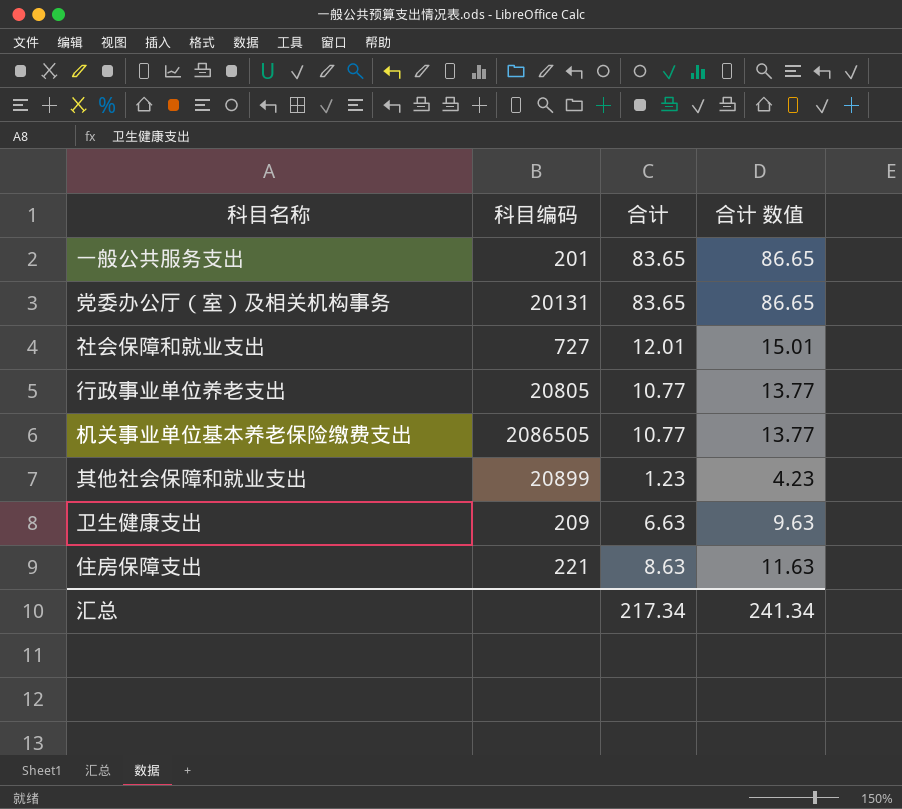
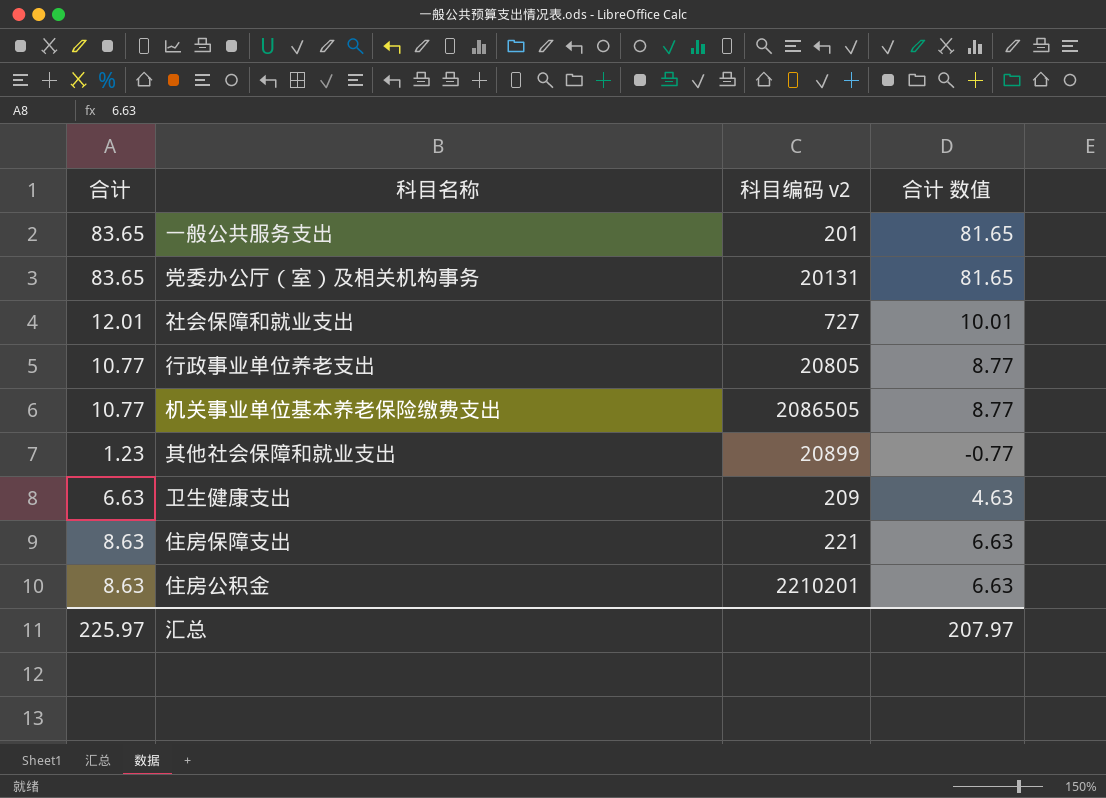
column 合计 | position: 3 -> 1
column name: 科目编码 -> 科目编码 v2
column 合计 数值 | formula: [合计] + 3 -> [合计] - 2
row 住房公积金: none -> 8.63 | 2210201 | 6.63
汇总 | 合计: 217.34 -> 225.97
汇总 | 合计 数值: 241.34 -> 207.97

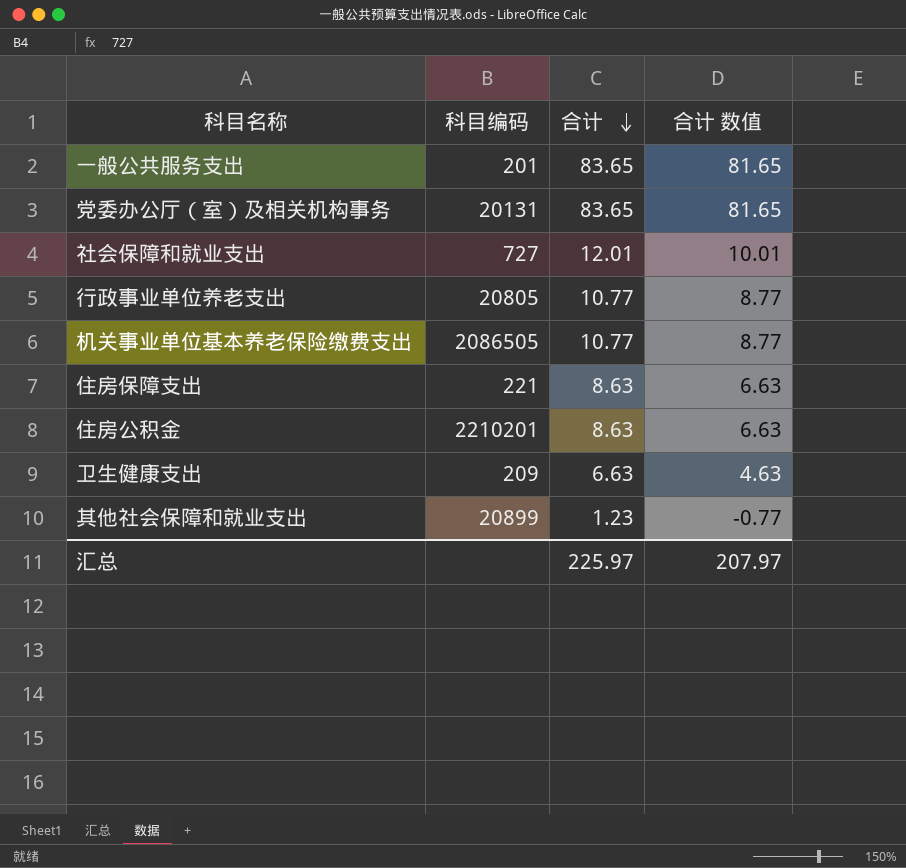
row order: none -> 合计 descending
column name: 科目编码 v2 -> 科目编码
column 合计 | position: 1 -> 3

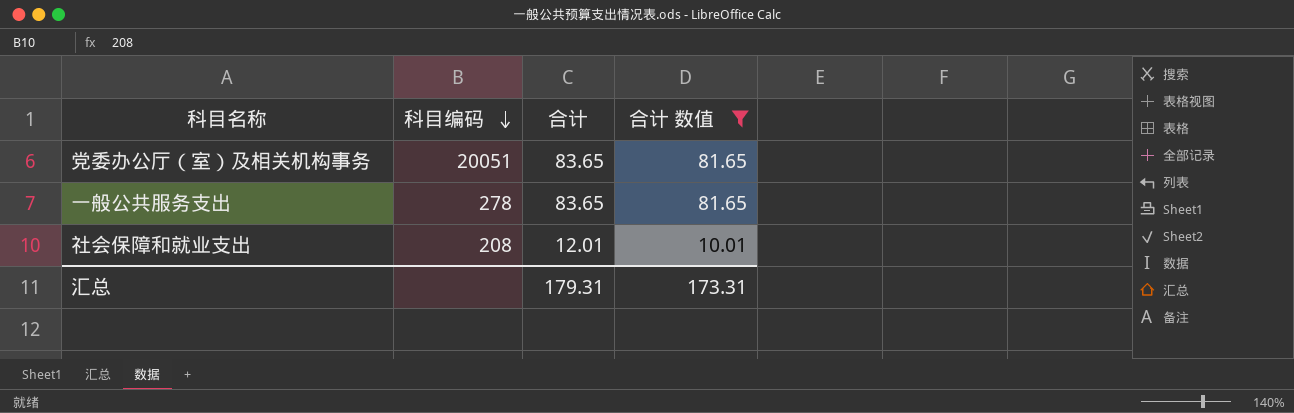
filter: none -> 合计 数值 >= 10.01
row order: 合计 descending -> 科目编码 descending
党委办公厅（室）及相关机构事务 | 科目编码: 20131 -> 20051
一般公共服务支出 | 科目编码: 201 -> 278
社会保障和就业支出 | 科目编码: 727 -> 208
汇总 | 合计: 225.97 -> 179.31
汇总 | 合计 数值: 207.97 -> 173.31

